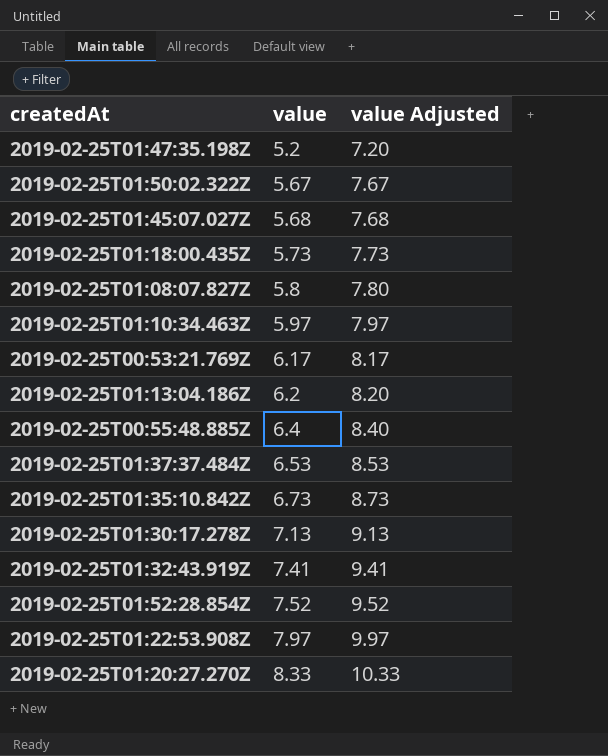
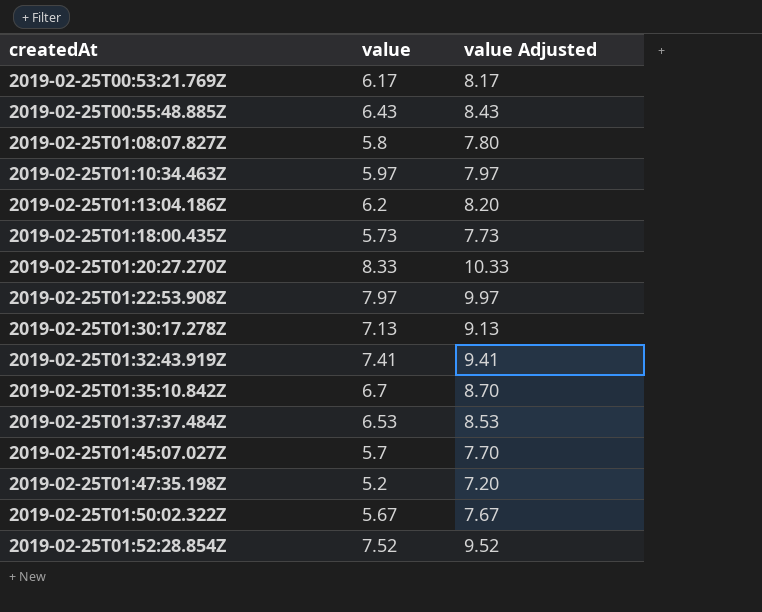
row order: value ascending -> createdAt ascending
2019-02-25T00:55:48.885Z | value: 6.4 -> 6.43
2019-02-25T00:55:48.885Z | value Adjusted: 8.40 -> 8.43
2019-02-25T01:35:10.842Z | value: 6.73 -> 6.7
2019-02-25T01:35:10.842Z | value Adjusted: 8.73 -> 8.70
2019-02-25T01:45:07.027Z | value: 5.68 -> 5.7
2019-02-25T01:45:07.027Z | value Adjusted: 7.68 -> 7.70

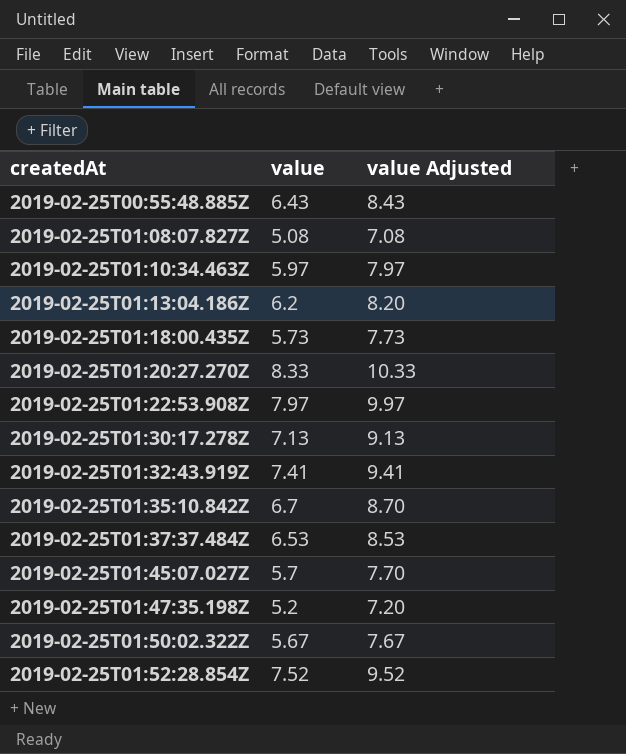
row 2019-02-25T00:53:21.769Z: 6.17 | 8.17 -> none
2019-02-25T01:08:07.827Z | value: 5.8 -> 5.08
2019-02-25T01:08:07.827Z | value Adjusted: 7.80 -> 7.08

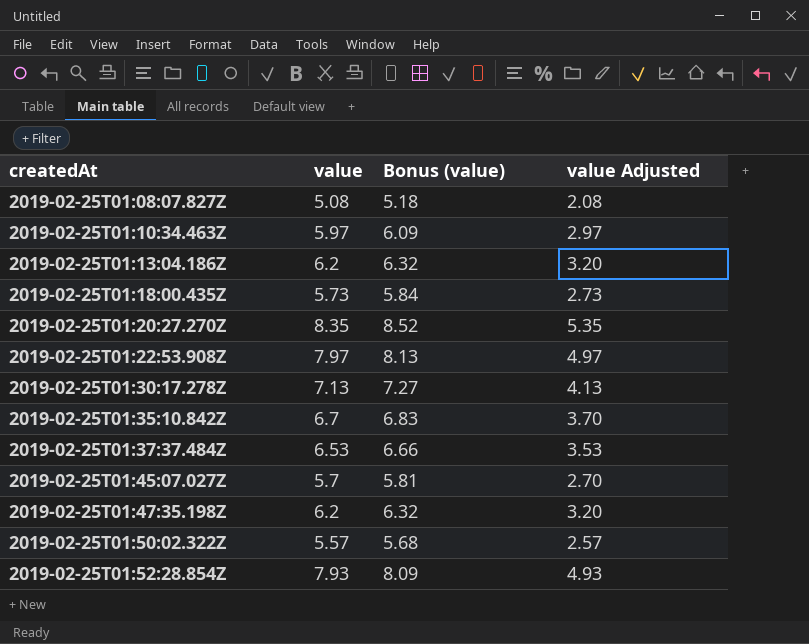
column Bonus (value) | formula: none -> [value] * 1.02
column value Adjusted | formula: [value] + 2 -> [value] - 3
row 2019-02-25T00:55:48.885Z: 6.43 | 8.43 -> none
row 2019-02-25T01:32:43.919Z: 7.41 | 9.41 -> none
2019-02-25T01:20:27.270Z | value: 8.33 -> 8.35
2019-02-25T01:47:35.198Z | value: 5.2 -> 6.2
2019-02-25T01:50:02.322Z | value: 5.67 -> 5.57
2019-02-25T01:52:28.854Z | value: 7.52 -> 7.93

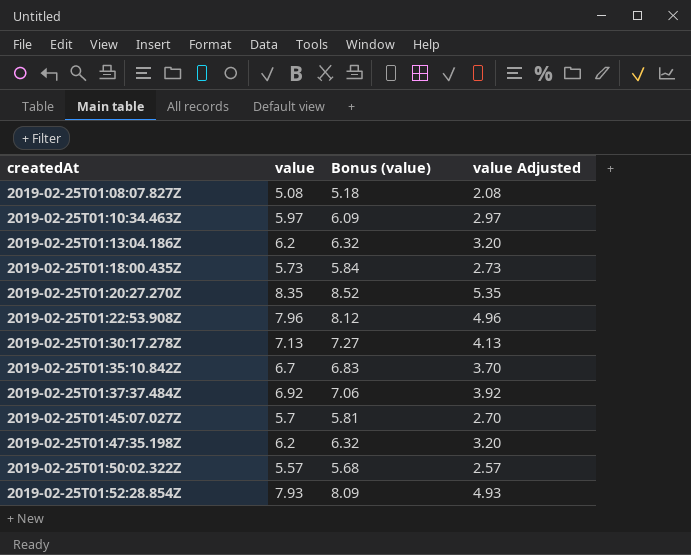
2019-02-25T01:22:53.908Z | value: 7.97 -> 7.96
2019-02-25T01:22:53.908Z | Bonus (value): 8.13 -> 8.12
2019-02-25T01:22:53.908Z | value Adjusted: 4.97 -> 4.96
2019-02-25T01:37:37.484Z | value: 6.53 -> 6.92
2019-02-25T01:37:37.484Z | Bonus (value): 6.66 -> 7.06
2019-02-25T01:37:37.484Z | value Adjusted: 3.53 -> 3.92

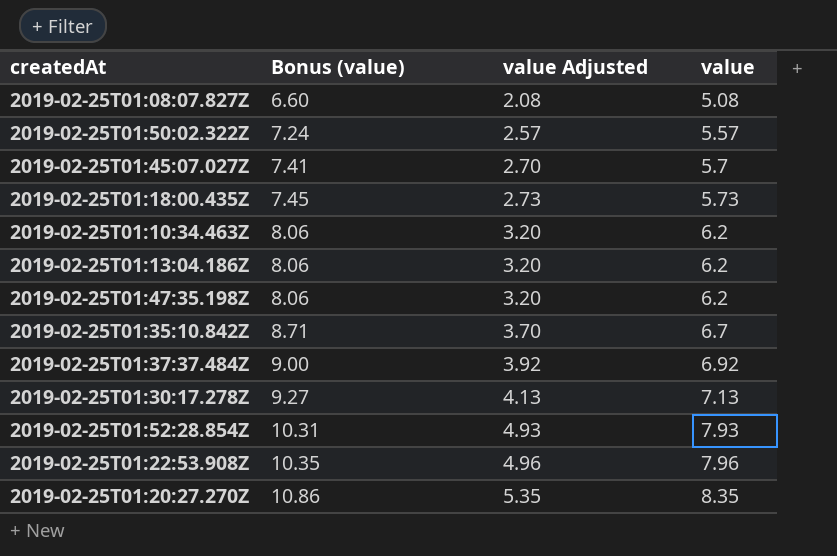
row order: createdAt ascending -> Bonus (value) ascending
column Bonus (value) | formula: [value] * 1.02 -> [value] * 1.3
column value | position: 2 -> 4
2019-02-25T01:10:34.463Z | value Adjusted: 2.97 -> 3.20
2019-02-25T01:10:34.463Z | value: 5.97 -> 6.2

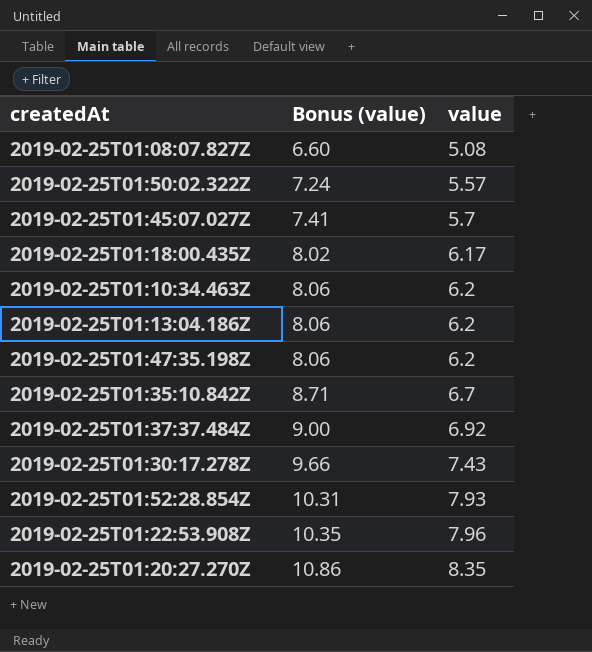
column value Adjusted | formula: [value] - 3 -> none
2019-02-25T01:18:00.435Z | Bonus (value): 7.45 -> 8.02
2019-02-25T01:18:00.435Z | value: 5.73 -> 6.17
2019-02-25T01:30:17.278Z | Bonus (value): 9.27 -> 9.66
2019-02-25T01:30:17.278Z | value: 7.13 -> 7.43

